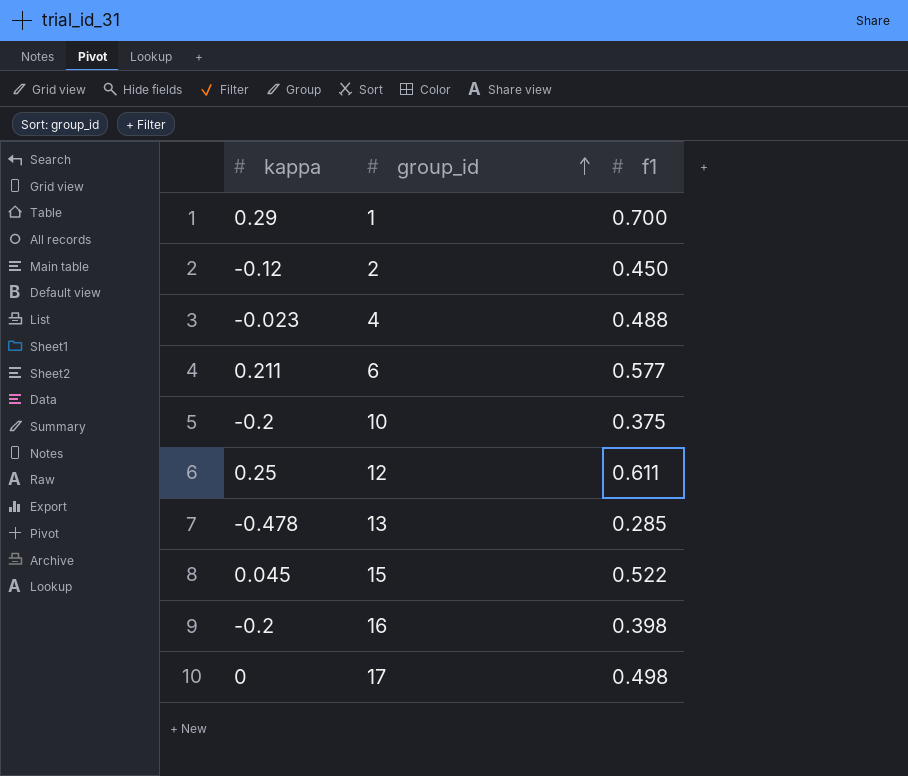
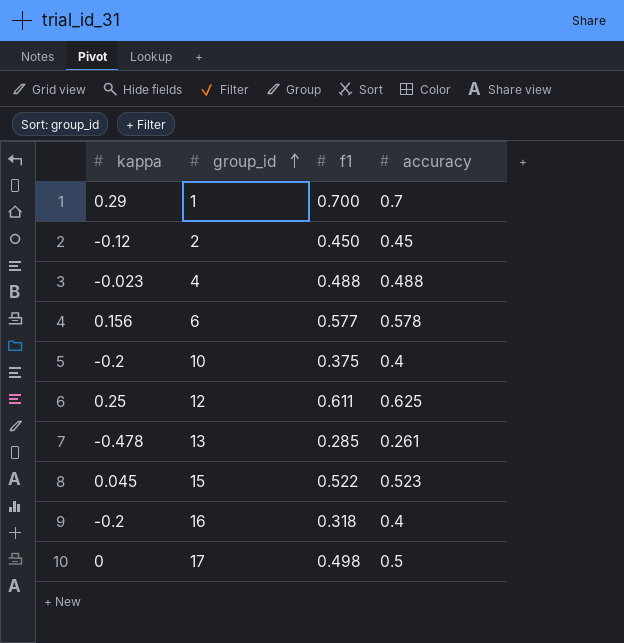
column accuracy | position: none -> 4
6 | kappa: 0.211 -> 0.156
16 | f1: 0.398 -> 0.318

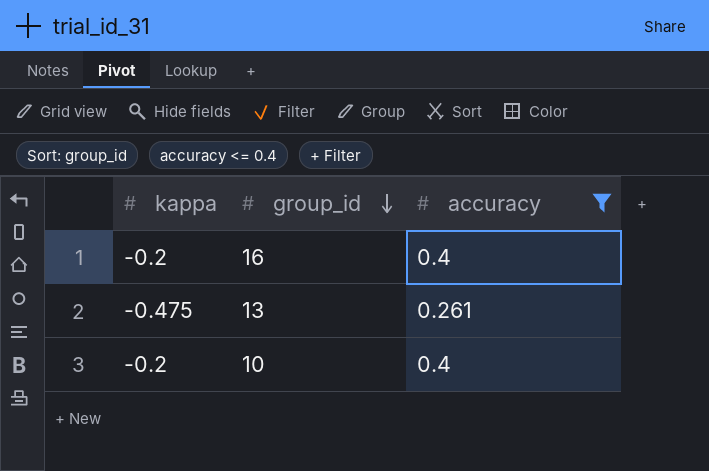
filter: none -> accuracy <= 0.4
row order: group_id ascending -> group_id descending
column f1 | position: 3 -> none
13 | kappa: -0.478 -> -0.475

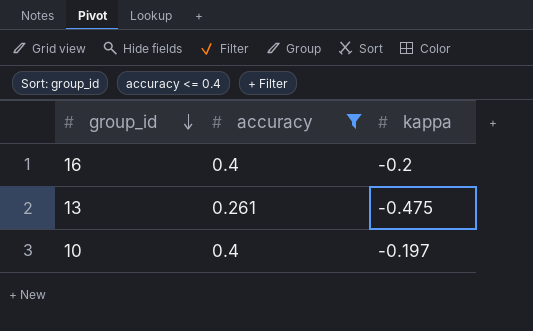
column kappa | position: 1 -> 3
10 | kappa: -0.2 -> -0.197

